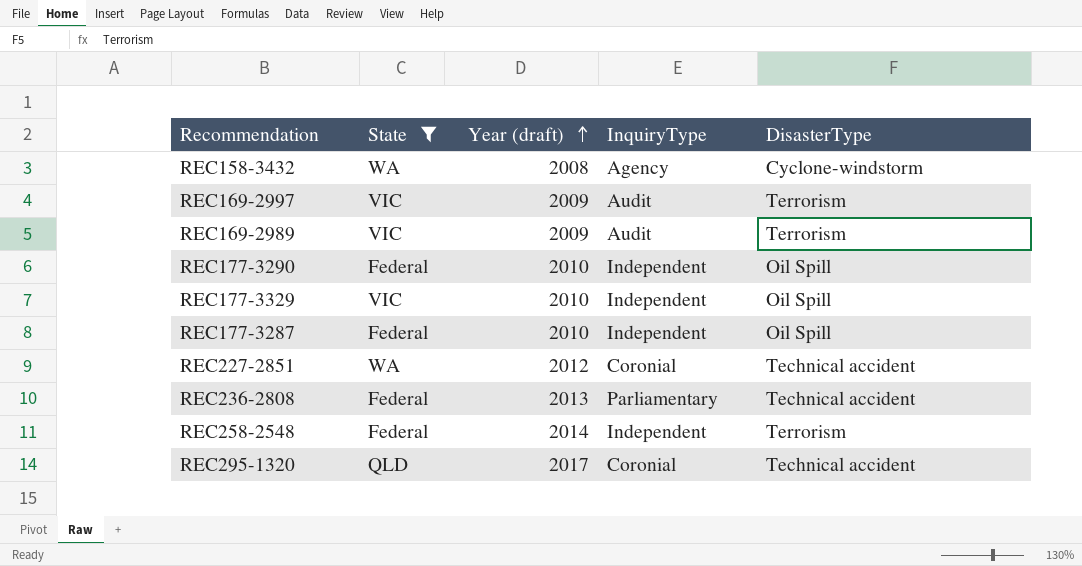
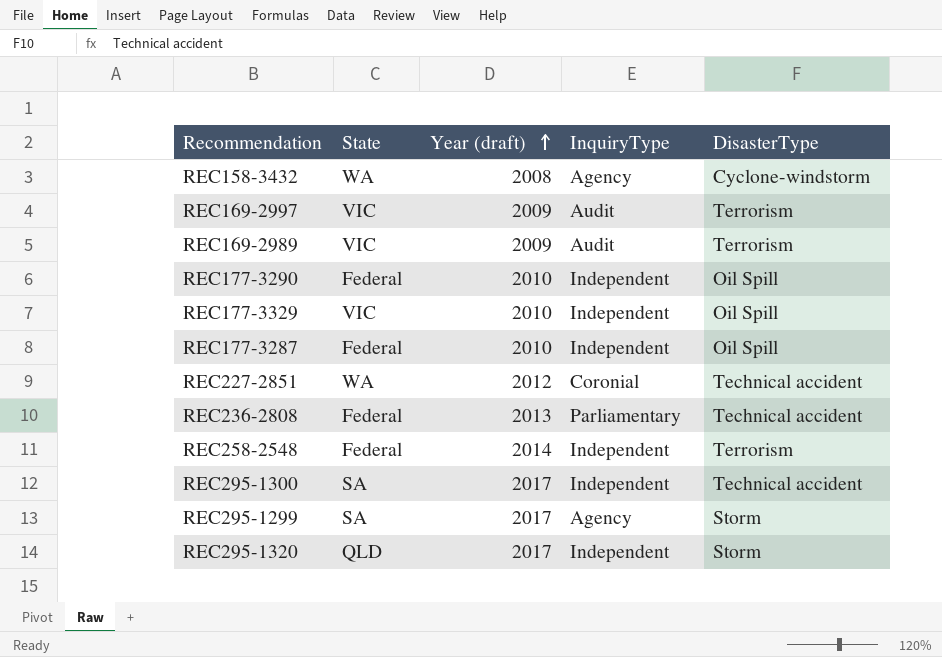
filter: State != SA -> none
REC295-1320 | InquiryType: Coronial -> Independent
REC295-1320 | DisasterType: Technical accident -> Storm

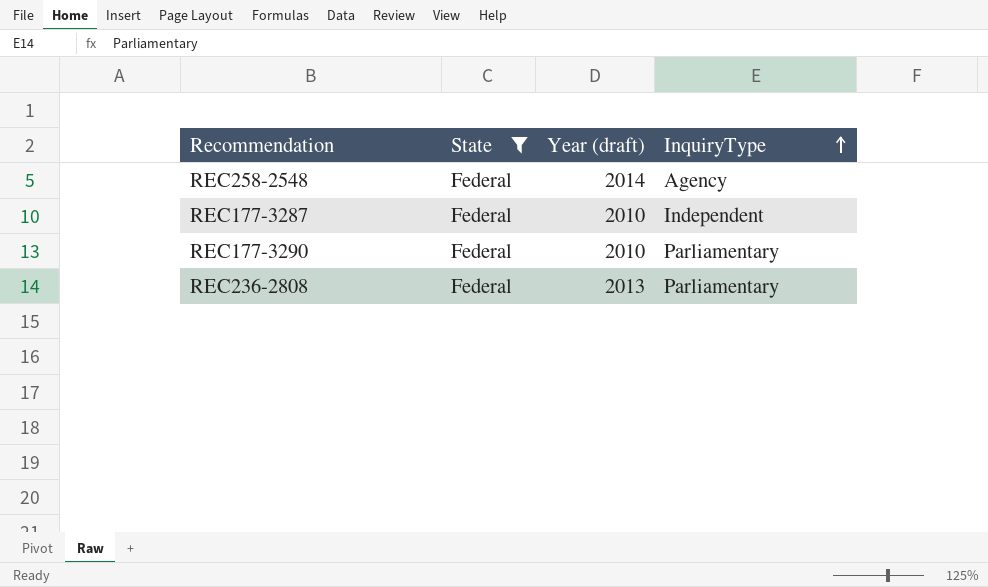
filter: none -> State = Federal
row order: Year (draft) ascending -> InquiryType ascending
column DisasterType | position: 5 -> none
REC258-2548 | InquiryType: Independent -> Agency
REC177-3290 | InquiryType: Independent -> Parliamentary

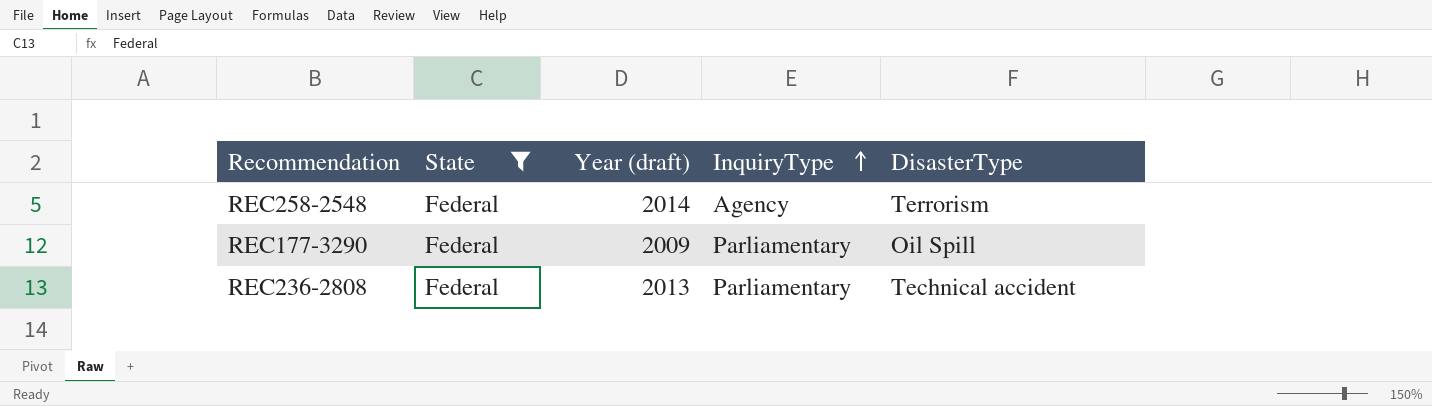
column DisasterType | position: none -> 5
row REC177-3287: Federal | 2010 | Independent -> none
REC177-3290 | Year (draft): 2010 -> 2009

